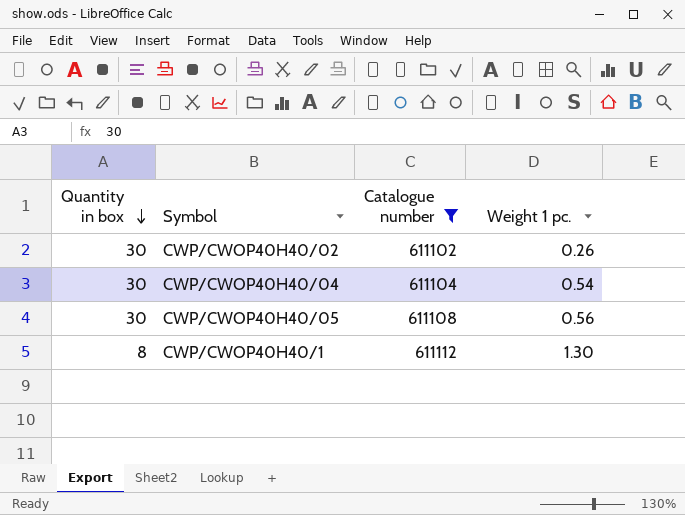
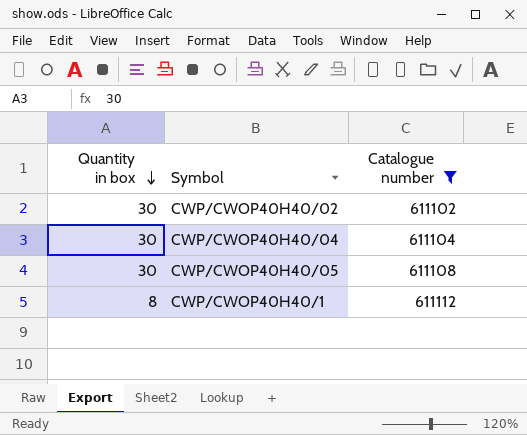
column Weight 1 pc. | position: 4 -> none

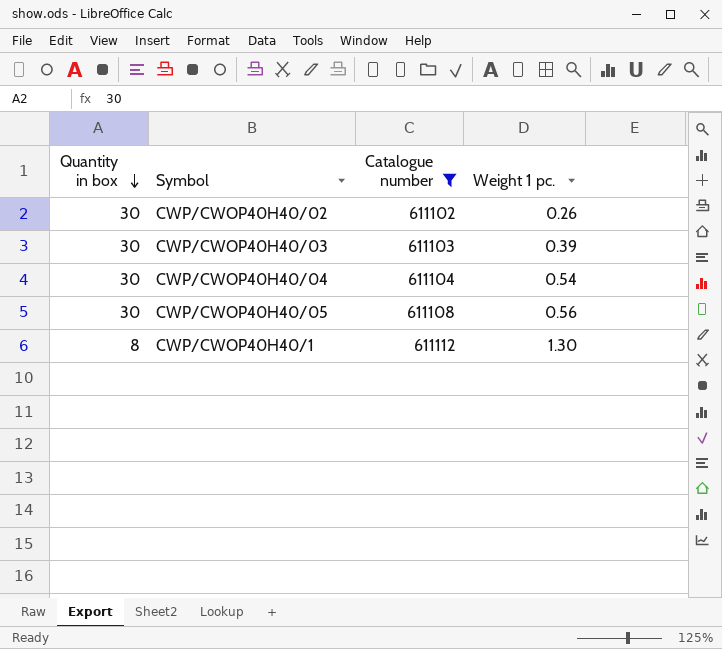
column Weight 1 pc. | position: none -> 4
row CWP/CWOP40H40/03: none -> 30 | 611103 | 0.39

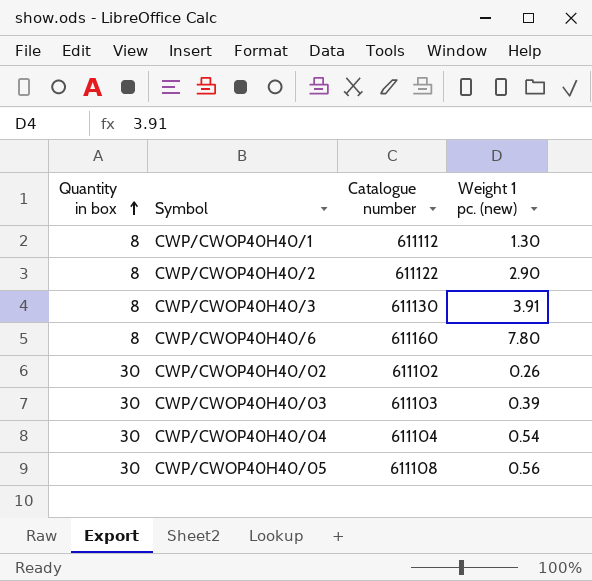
filter: Catalogue number <= 611112 -> none
row order: Quantity in box descending -> Quantity in box ascending
column name: Weight 1 pc. -> Weight 1 pc. (new)

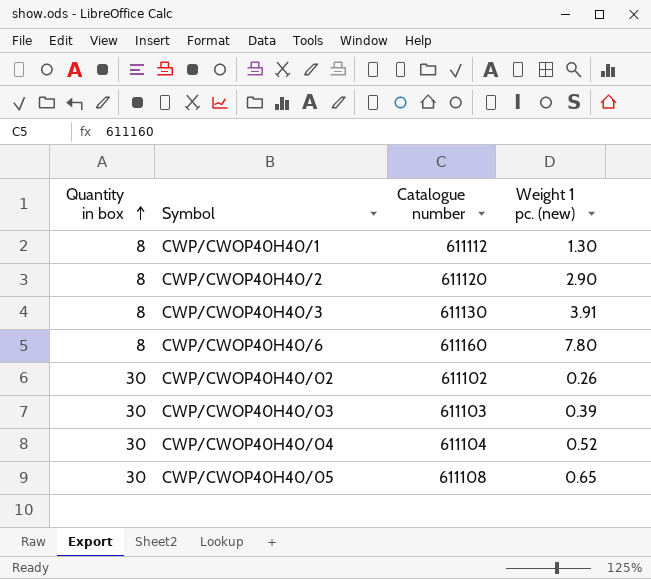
CWP/CWOP40H40/2 | Catalogue number: 611122 -> 611120
CWP/CWOP40H40/04 | Weight 1 pc. (new): 0.54 -> 0.52
CWP/CWOP40H40/05 | Weight 1 pc. (new): 0.56 -> 0.65

